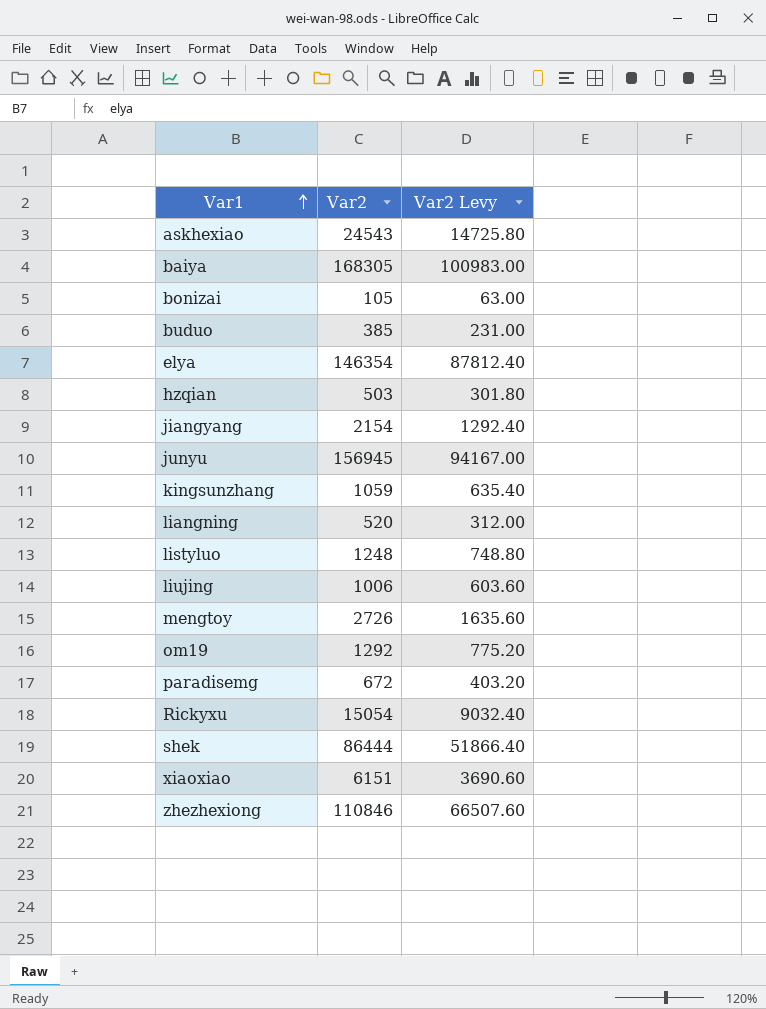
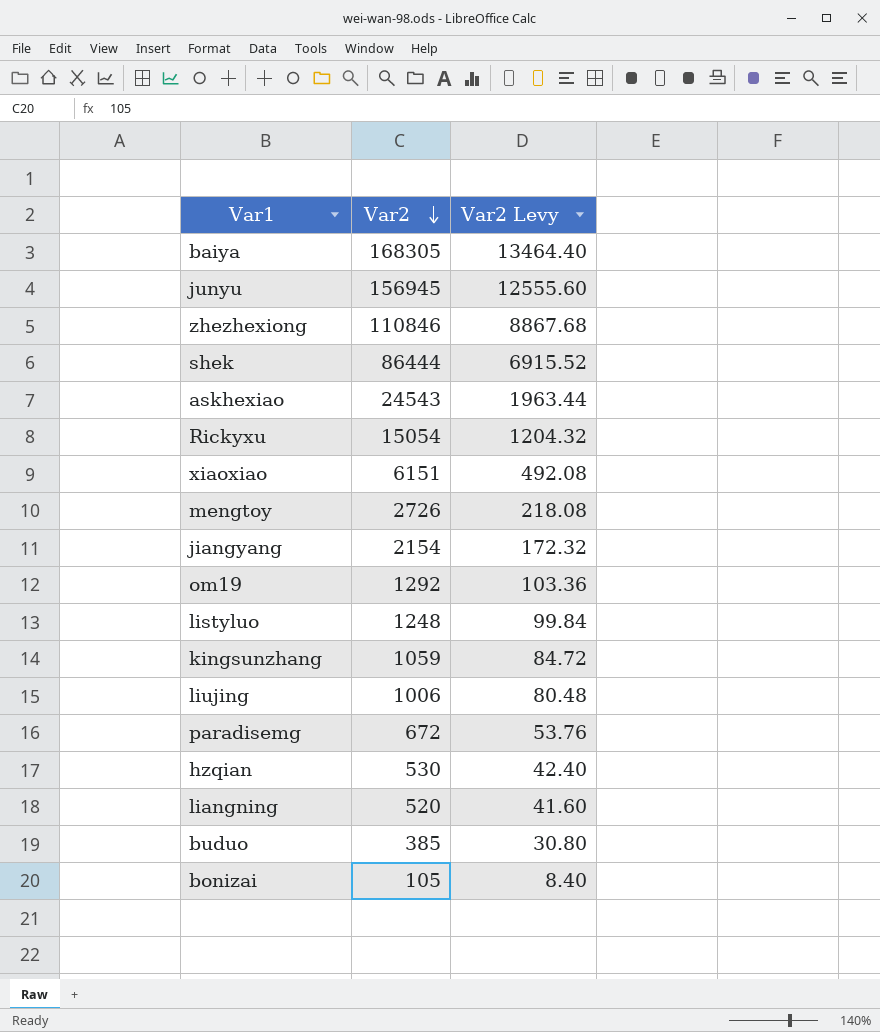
row order: Var1 ascending -> Var2 descending
column Var2 Levy | formula: [Var2] * 0.6 -> [Var2] * 0.08
row elya: 146354 | 87812.40 -> none
hzqian | Var2: 503 -> 530

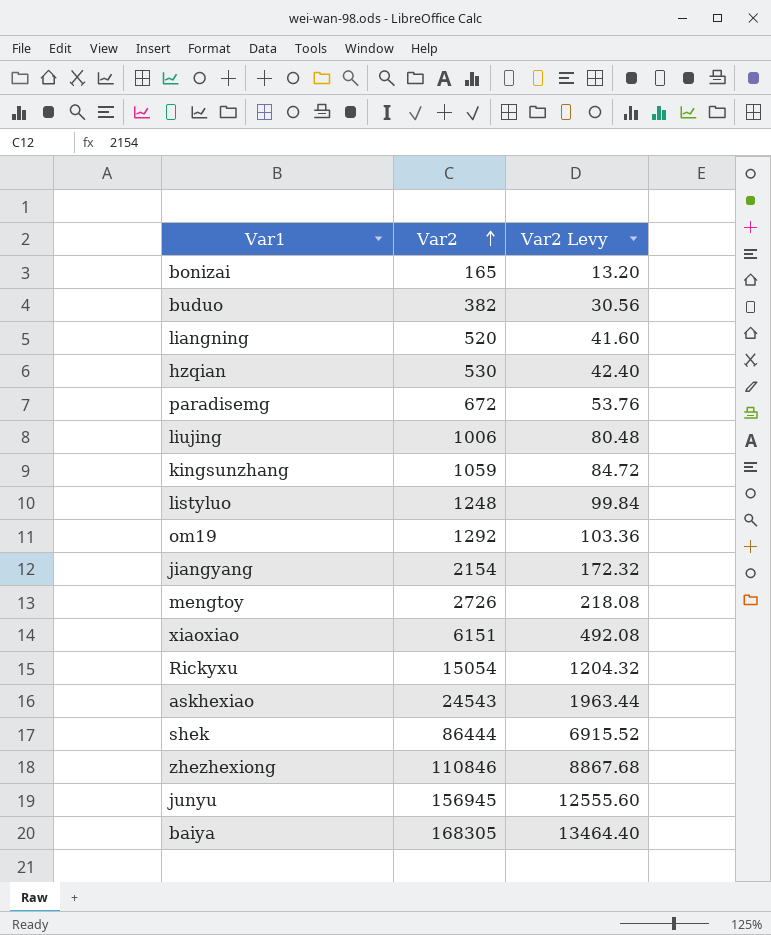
row order: Var2 descending -> Var2 ascending
bonizai | Var2: 105 -> 165
bonizai | Var2 Levy: 8.40 -> 13.20
buduo | Var2: 385 -> 382
buduo | Var2 Levy: 30.80 -> 30.56

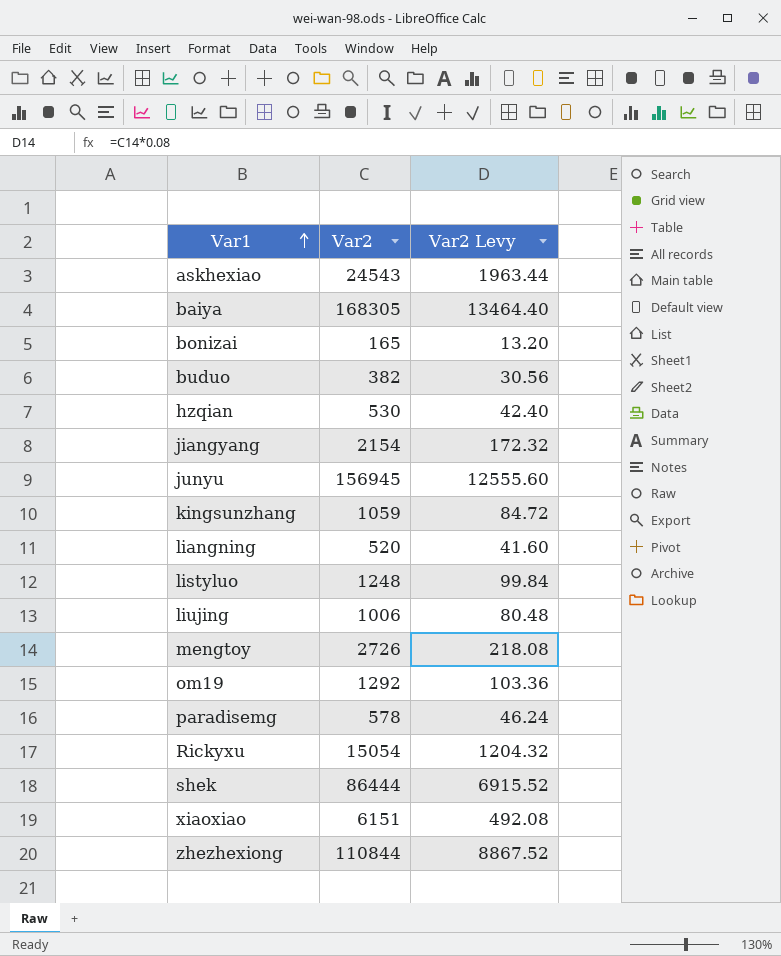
row order: Var2 ascending -> Var1 ascending
paradisemg | Var2: 672 -> 578
paradisemg | Var2 Levy: 53.76 -> 46.24
zhezhexiong | Var2: 110846 -> 110844
zhezhexiong | Var2 Levy: 8867.68 -> 8867.52

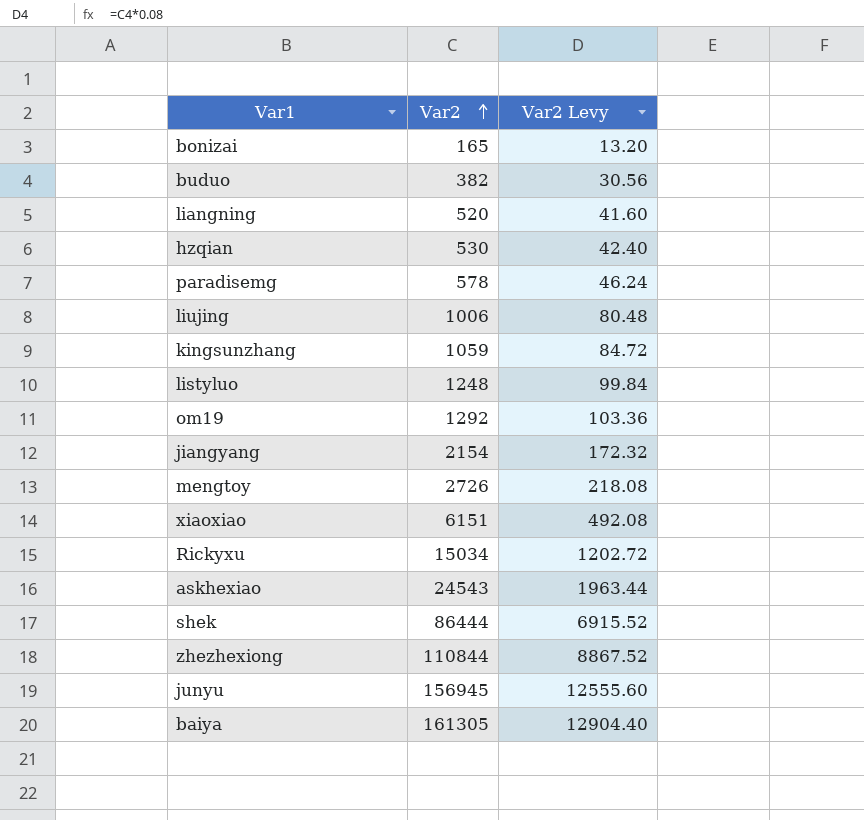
row order: Var1 ascending -> Var2 ascending
Rickyxu | Var2: 15054 -> 15034
Rickyxu | Var2 Levy: 1204.32 -> 1202.72
baiya | Var2: 168305 -> 161305
baiya | Var2 Levy: 13464.40 -> 12904.40

